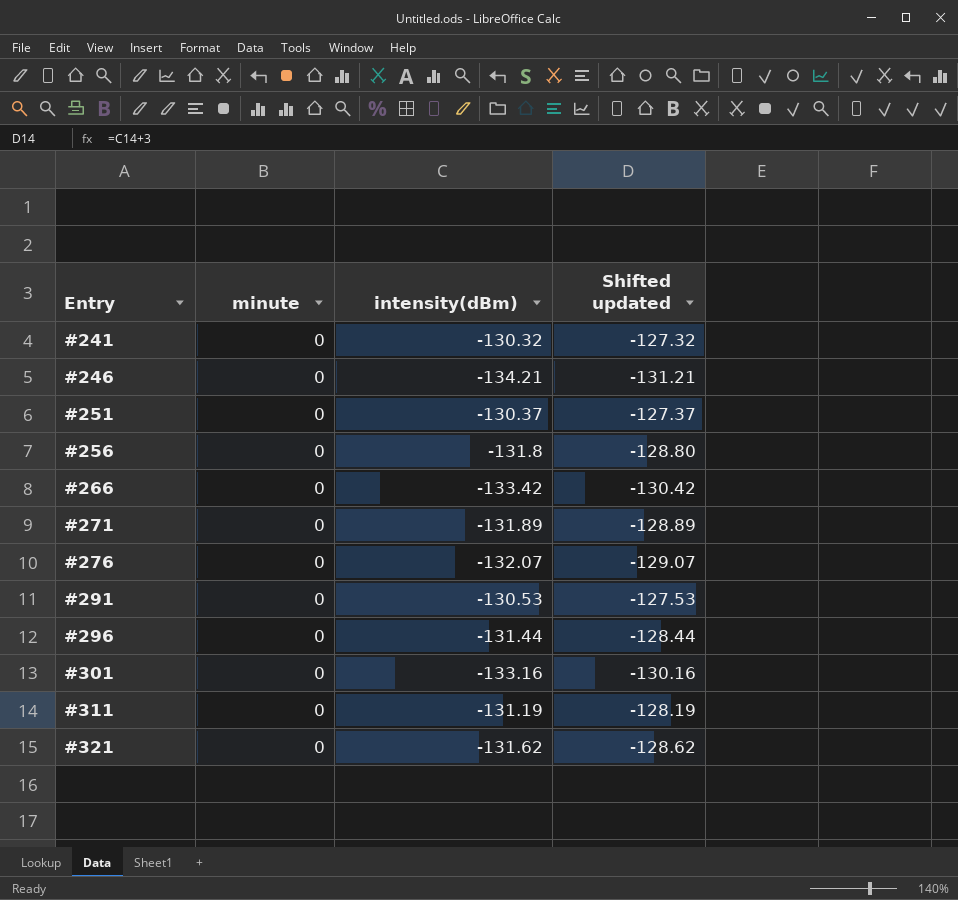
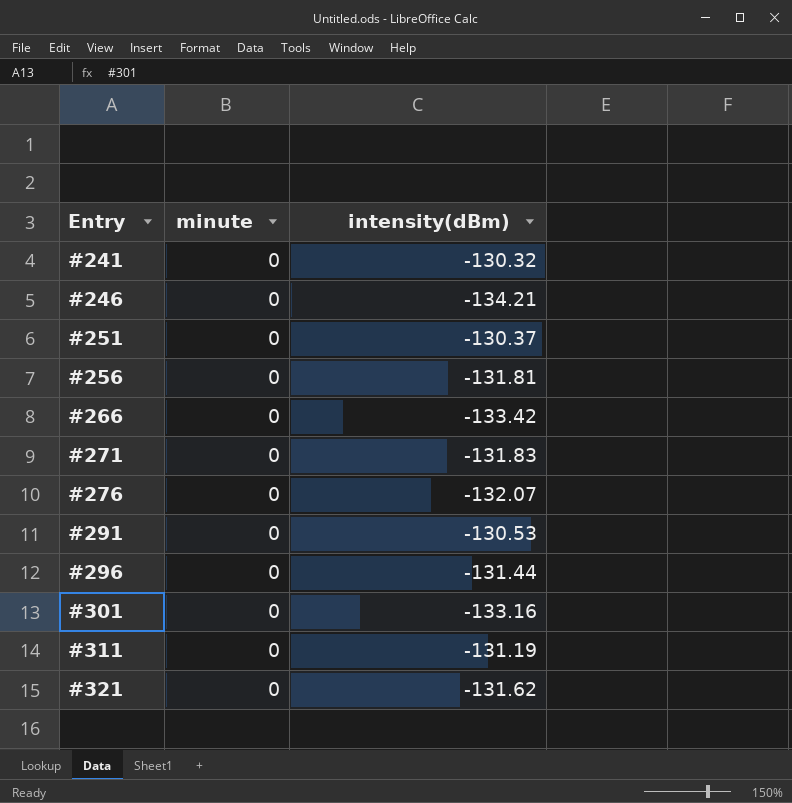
column Shifted updated | formula: [intensity(dBm)] + 3 -> none
#256 | intensity(dBm): -131.8 -> -131.81
#271 | intensity(dBm): -131.89 -> -131.83

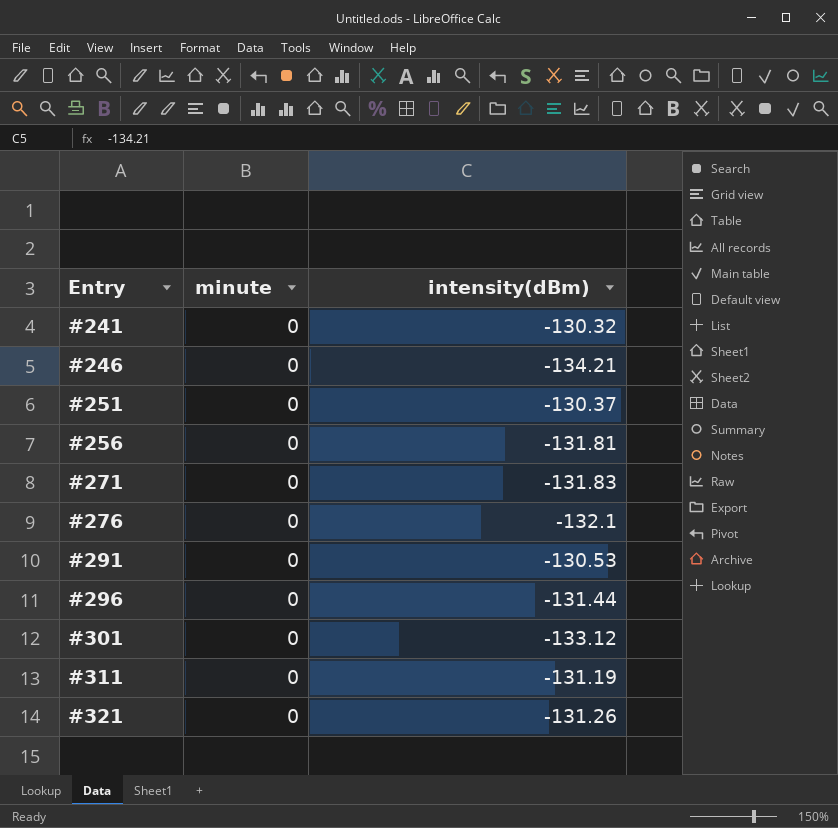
row #266: 0 | -133.42 -> none
#276 | intensity(dBm): -132.07 -> -132.1
#301 | intensity(dBm): -133.16 -> -133.12
#321 | intensity(dBm): -131.62 -> -131.26

